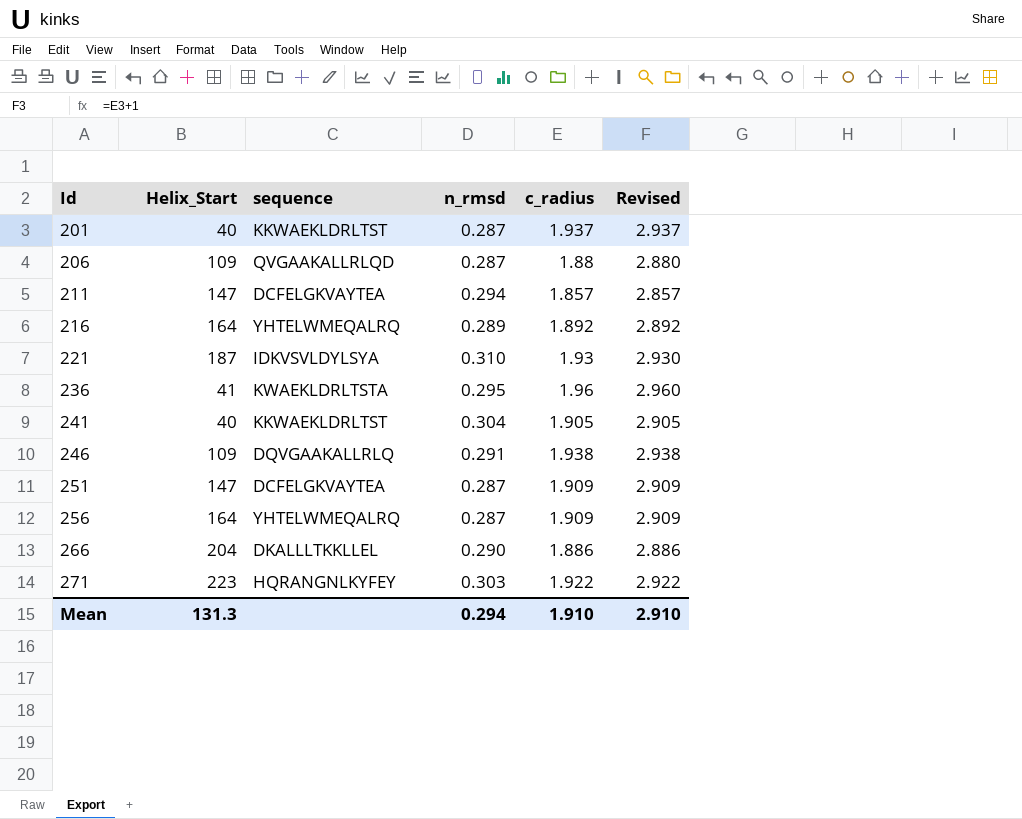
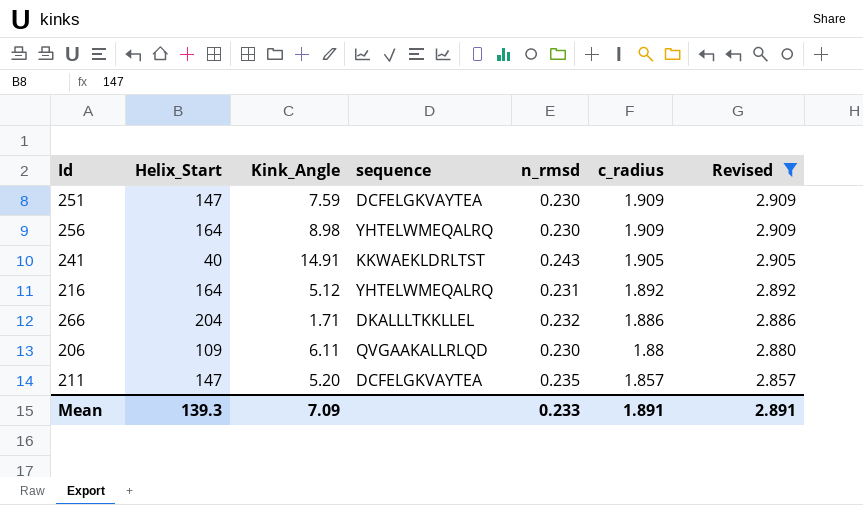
filter: none -> Revised <= 2.909
row order: Id ascending -> c_radius descending
column Kink_Angle | position: none -> 3
251 | n_rmsd: 0.287 -> 0.230
256 | n_rmsd: 0.287 -> 0.230
241 | n_rmsd: 0.304 -> 0.243
216 | n_rmsd: 0.289 -> 0.231
266 | n_rmsd: 0.290 -> 0.232
206 | n_rmsd: 0.287 -> 0.230
211 | n_rmsd: 0.294 -> 0.235
Mean | Helix_Start: 131.3 -> 139.3
Mean | n_rmsd: 0.294 -> 0.233
Mean | c_radius: 1.910 -> 1.891
Mean | Revised: 2.910 -> 2.891

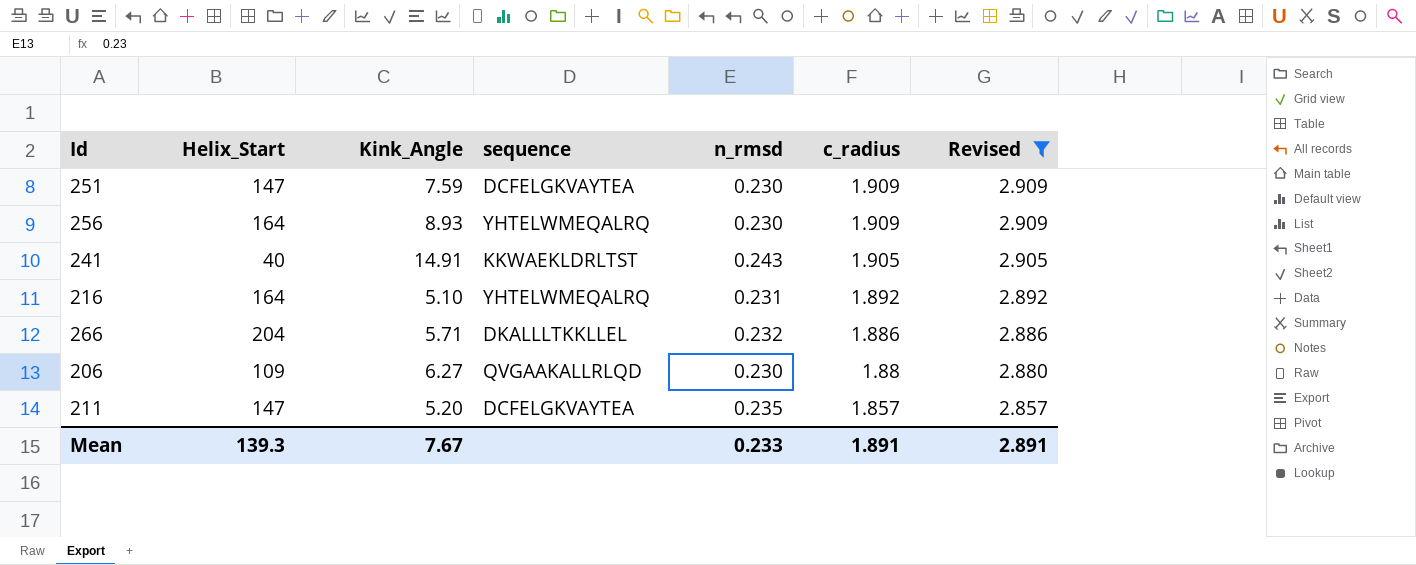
256 | Kink_Angle: 8.98 -> 8.93
216 | Kink_Angle: 5.12 -> 5.10
266 | Kink_Angle: 1.71 -> 5.71
206 | Kink_Angle: 6.11 -> 6.27
Mean | Kink_Angle: 7.09 -> 7.67

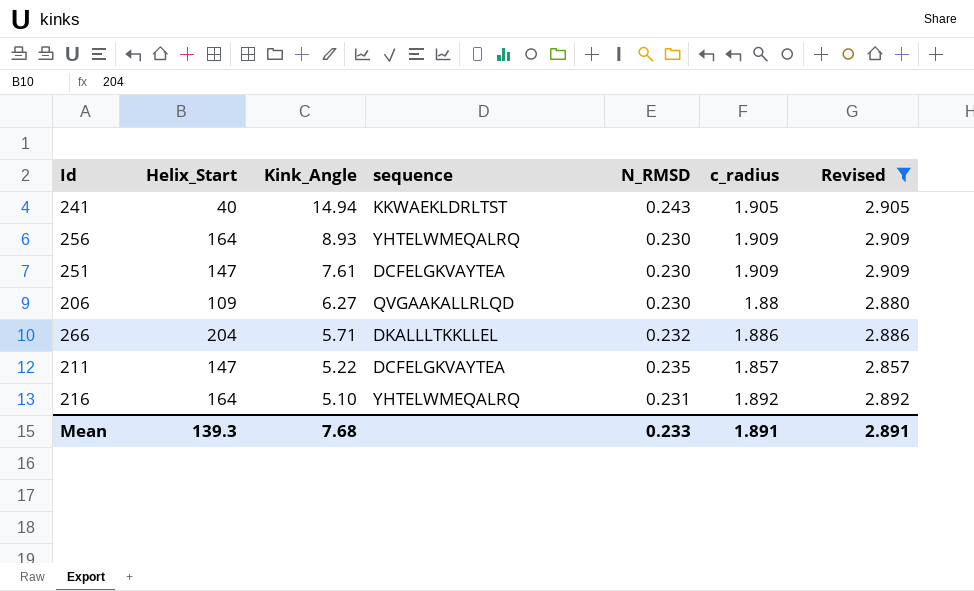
row order: c_radius descending -> Kink_Angle descending
column name: n_rmsd -> N_RMSD
241 | Kink_Angle: 14.91 -> 14.94
251 | Kink_Angle: 7.59 -> 7.61
211 | Kink_Angle: 5.20 -> 5.22
Mean | Kink_Angle: 7.67 -> 7.68

